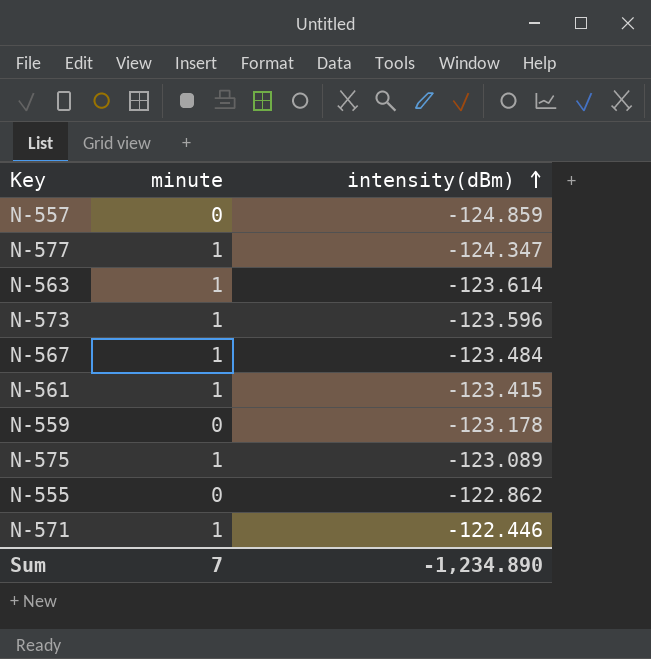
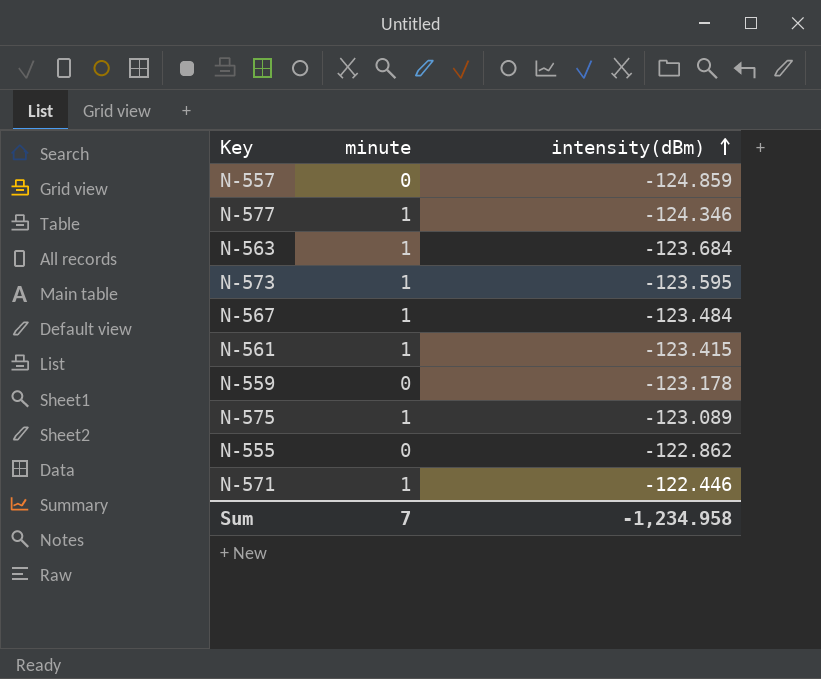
N-577 | intensity(dBm): -124.347 -> -124.346
N-563 | intensity(dBm): -123.614 -> -123.684
N-573 | intensity(dBm): -123.596 -> -123.595
Sum | intensity(dBm): -1,234.890 -> -1,234.958

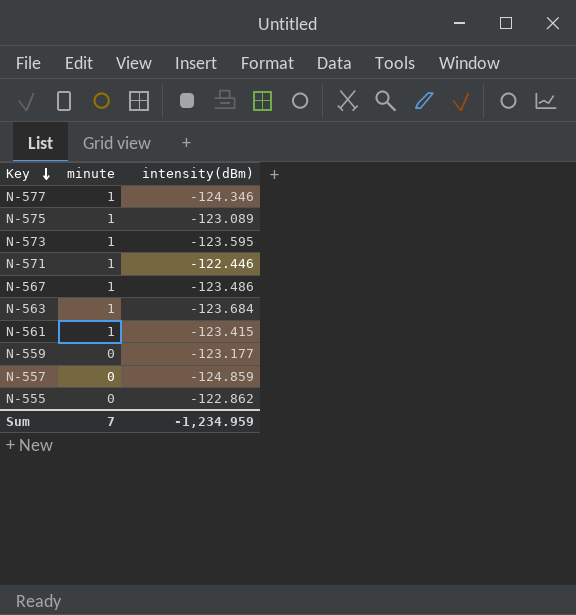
row order: intensity(dBm) ascending -> Key descending
N-567 | intensity(dBm): -123.484 -> -123.486
N-559 | intensity(dBm): -123.178 -> -123.177
Sum | intensity(dBm): -1,234.958 -> -1,234.959

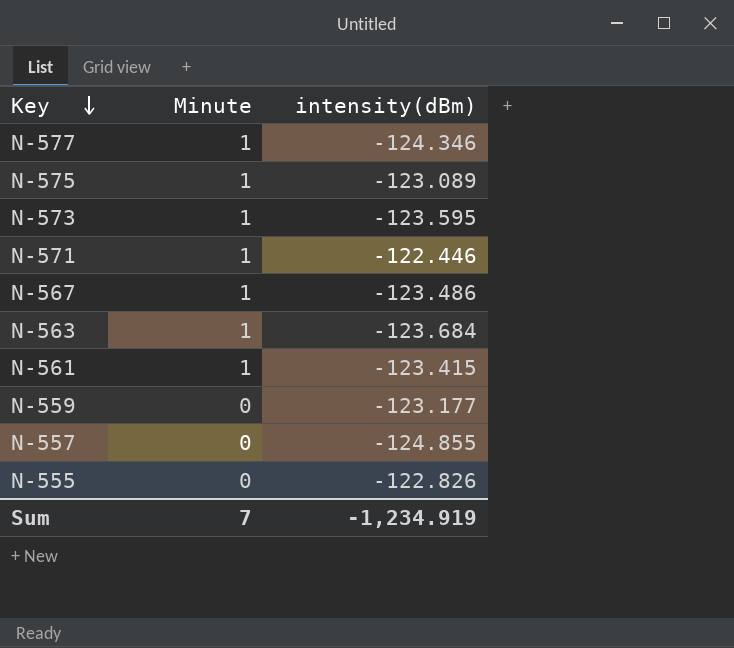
column name: minute -> Minute
N-557 | intensity(dBm): -124.859 -> -124.855
N-555 | intensity(dBm): -122.862 -> -122.826
Sum | intensity(dBm): -1,234.959 -> -1,234.919

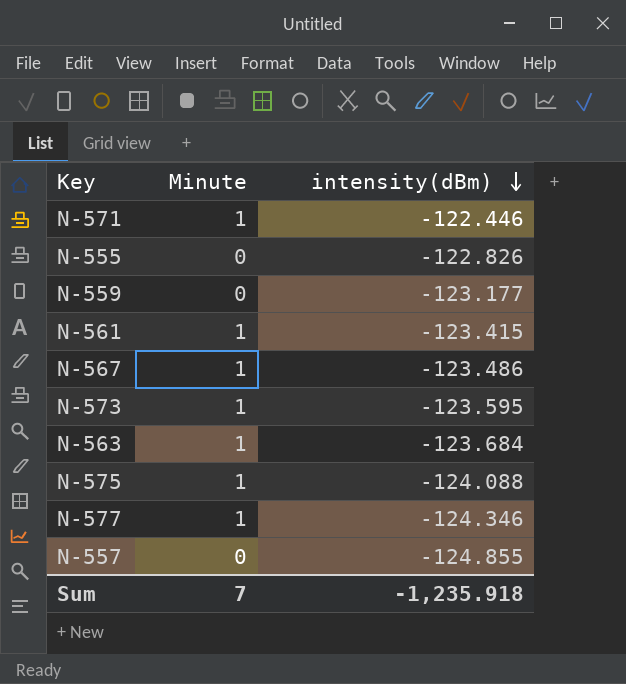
row order: Key descending -> intensity(dBm) descending
N-575 | intensity(dBm): -123.089 -> -124.088
Sum | intensity(dBm): -1,234.919 -> -1,235.918

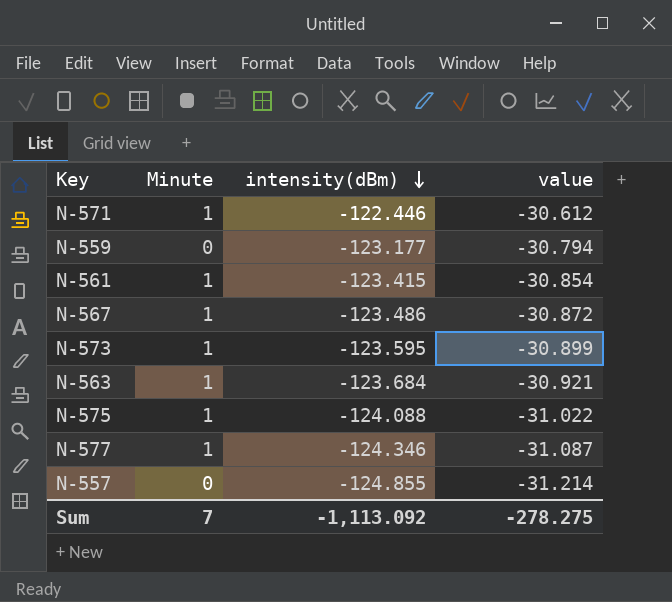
column value | formula: none -> [intensity(dBm)] * 0.25
row N-555: 0 | -122.826 -> none
Sum | intensity(dBm): -1,235.918 -> -1,113.092

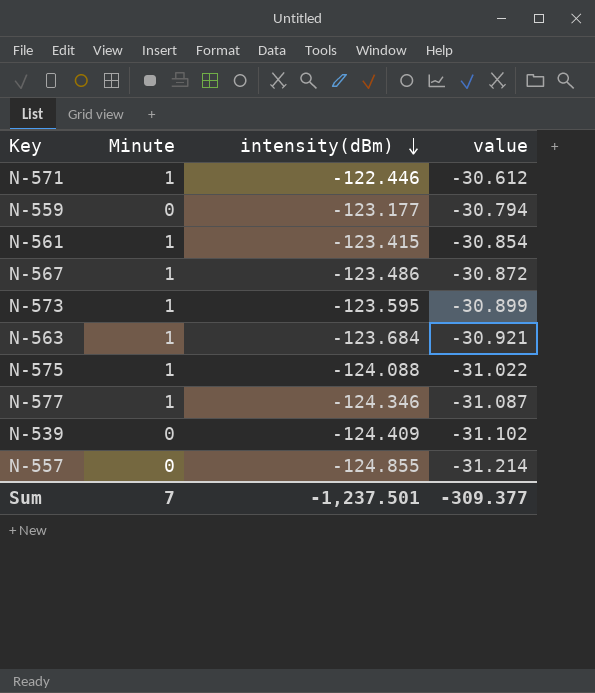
row N-539: none -> 0 | -124.409 | -31.102
Sum | intensity(dBm): -1,113.092 -> -1,237.501
Sum | value: -278.275 -> -309.377

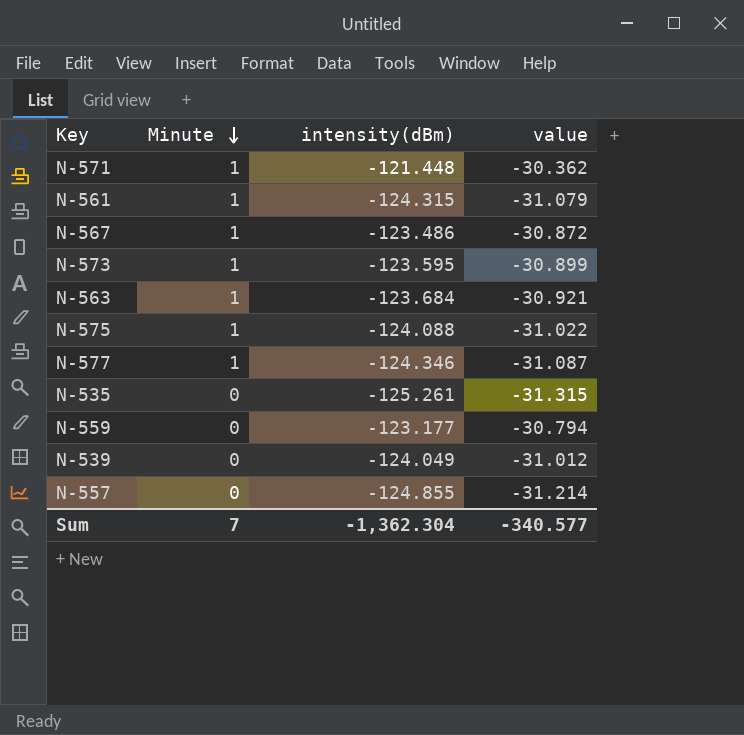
row order: intensity(dBm) descending -> Minute descending
N-571 | intensity(dBm): -122.446 -> -121.448
N-571 | value: -30.612 -> -30.362
N-561 | intensity(dBm): -123.415 -> -124.315
N-561 | value: -30.854 -> -31.079
row N-535: none -> 0 | -125.261 | -31.315
N-539 | intensity(dBm): -124.409 -> -124.049
N-539 | value: -31.102 -> -31.012
Sum | intensity(dBm): -1,237.501 -> -1,362.304
Sum | value: -309.377 -> -340.577

